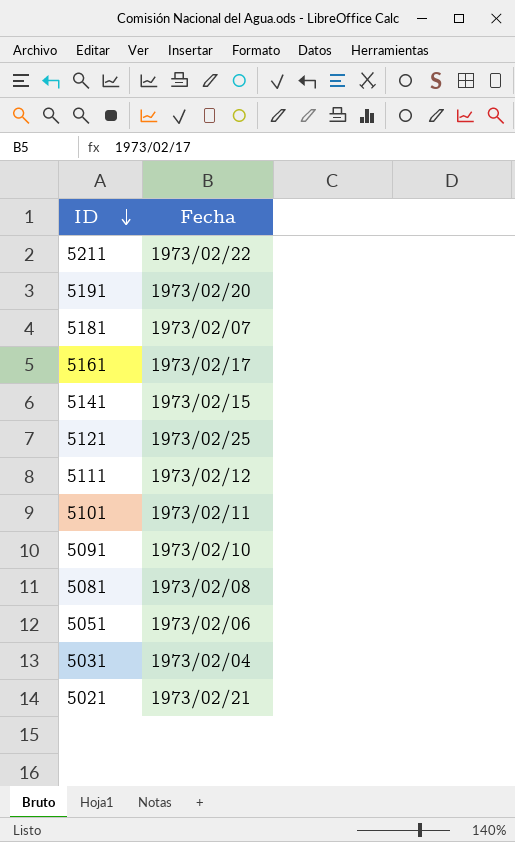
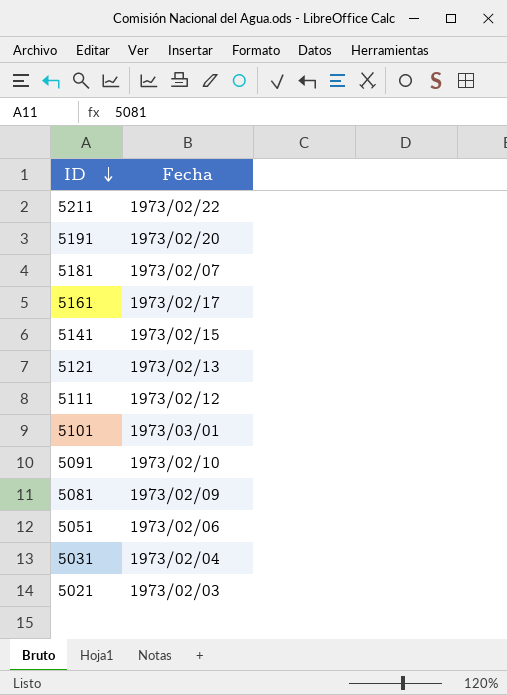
5121 | Fecha: 1973/02/25 -> 1973/02/13
5101 | Fecha: 1973/02/11 -> 1973/03/01
5081 | Fecha: 1973/02/08 -> 1973/02/09
5021 | Fecha: 1973/02/21 -> 1973/02/03

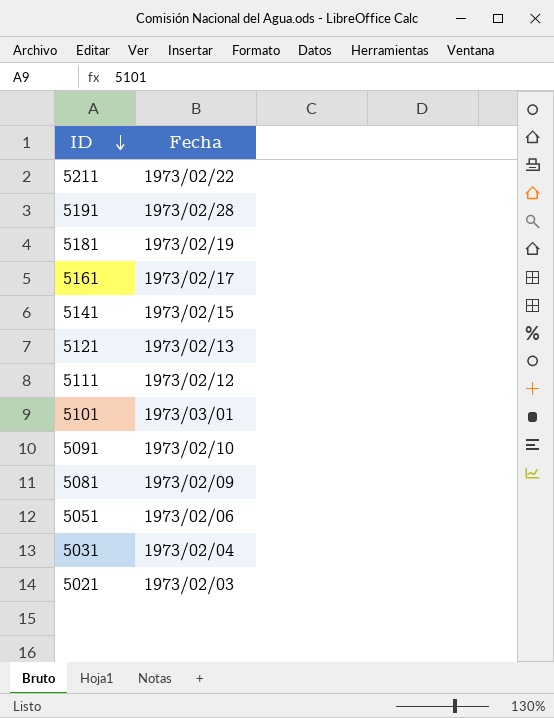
5191 | Fecha: 1973/02/20 -> 1973/02/28
5181 | Fecha: 1973/02/07 -> 1973/02/19

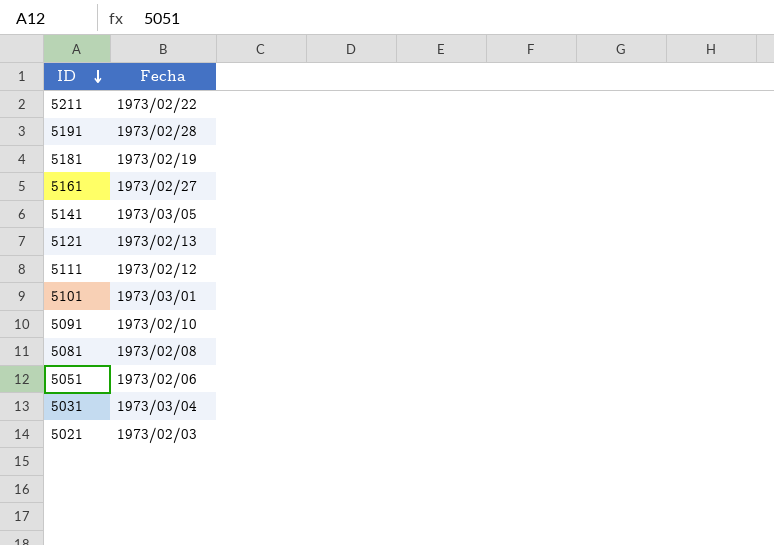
5161 | Fecha: 1973/02/17 -> 1973/02/27
5141 | Fecha: 1973/02/15 -> 1973/03/05
5081 | Fecha: 1973/02/09 -> 1973/02/08
5031 | Fecha: 1973/02/04 -> 1973/03/04

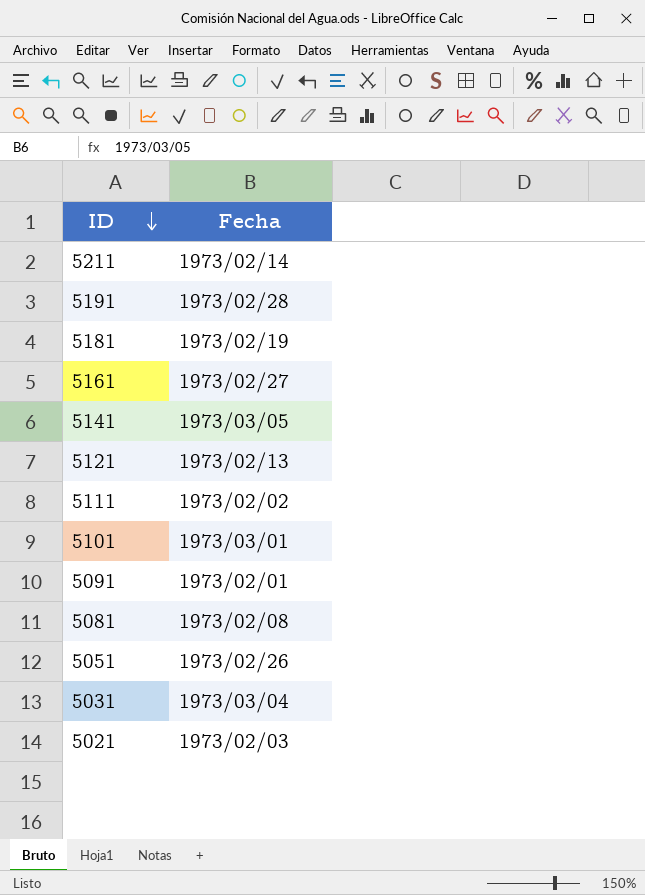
5211 | Fecha: 1973/02/22 -> 1973/02/14
5111 | Fecha: 1973/02/12 -> 1973/02/02
5091 | Fecha: 1973/02/10 -> 1973/02/01
5051 | Fecha: 1973/02/06 -> 1973/02/26

